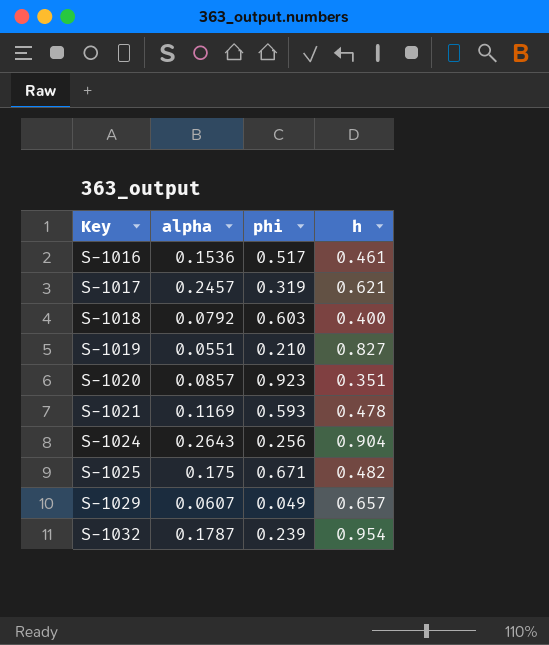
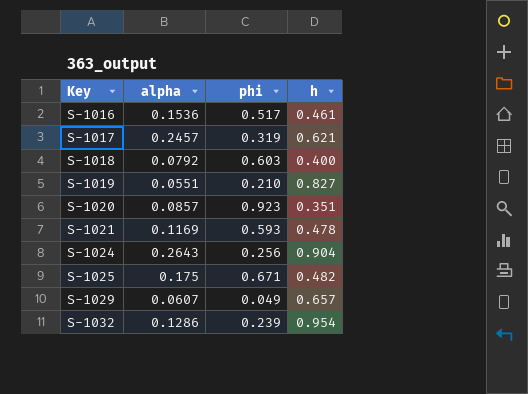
S-1032 | alpha: 0.1787 -> 0.1286

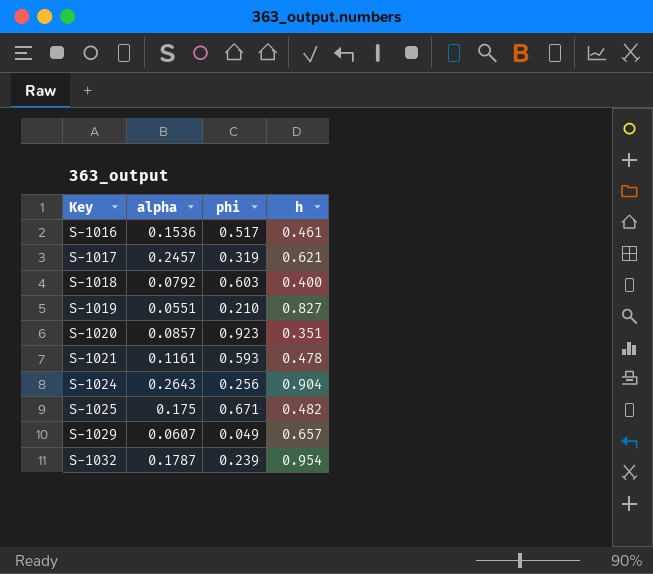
S-1021 | alpha: 0.1169 -> 0.1161
S-1032 | alpha: 0.1286 -> 0.1787

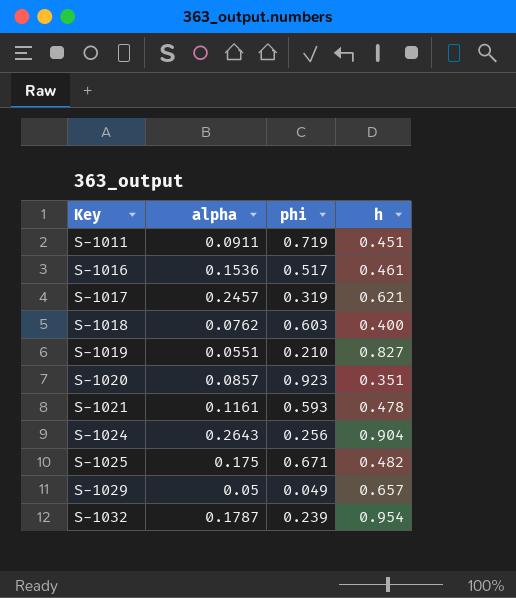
row S-1011: none -> 0.0911 | 0.719 | 0.451
S-1018 | alpha: 0.0792 -> 0.0762
S-1029 | alpha: 0.0607 -> 0.05

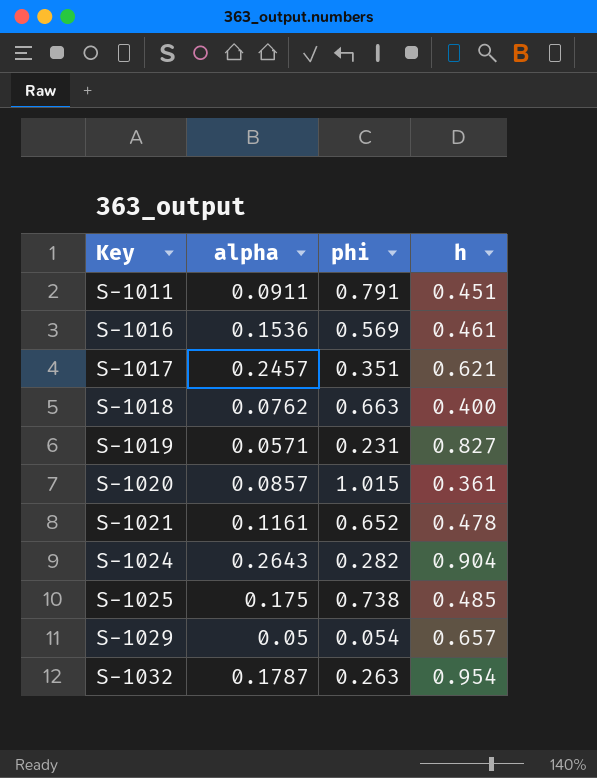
S-1011 | phi: 0.719 -> 0.791
S-1016 | phi: 0.517 -> 0.569
S-1017 | phi: 0.319 -> 0.351
S-1018 | phi: 0.603 -> 0.663
S-1019 | alpha: 0.0551 -> 0.0571
S-1019 | phi: 0.210 -> 0.231
S-1020 | phi: 0.923 -> 1.015
S-1020 | h: 0.351 -> 0.361
S-1021 | phi: 0.593 -> 0.652
S-1024 | phi: 0.256 -> 0.282
S-1025 | phi: 0.671 -> 0.738
S-1025 | h: 0.482 -> 0.485
S-1029 | phi: 0.049 -> 0.054
S-1032 | phi: 0.239 -> 0.263

